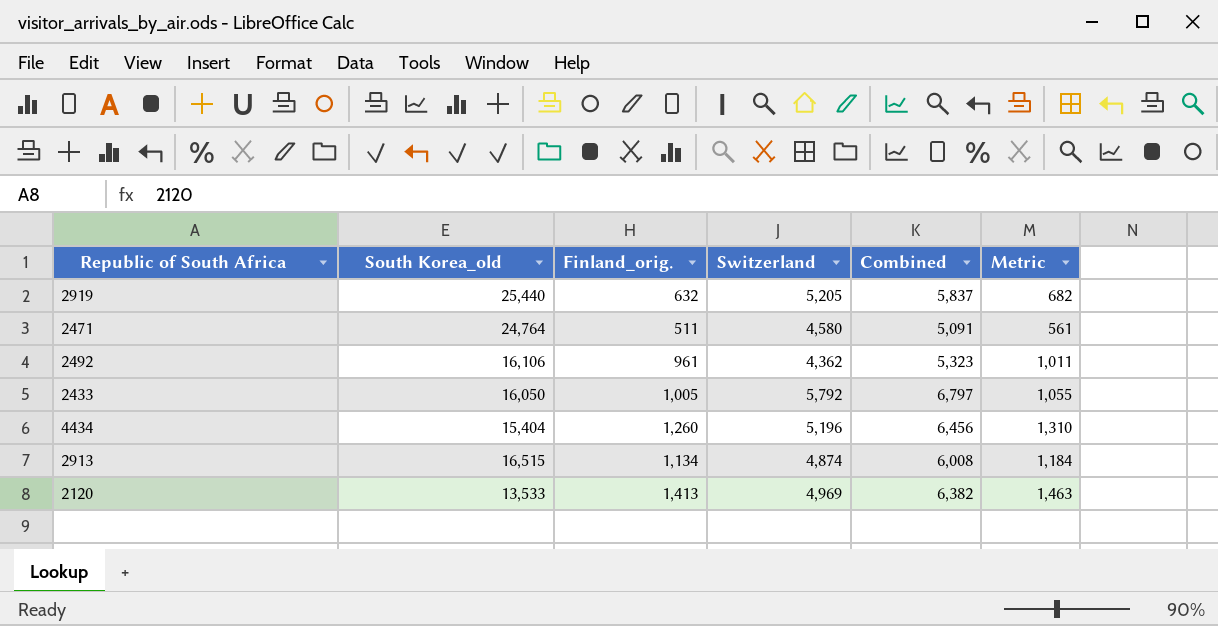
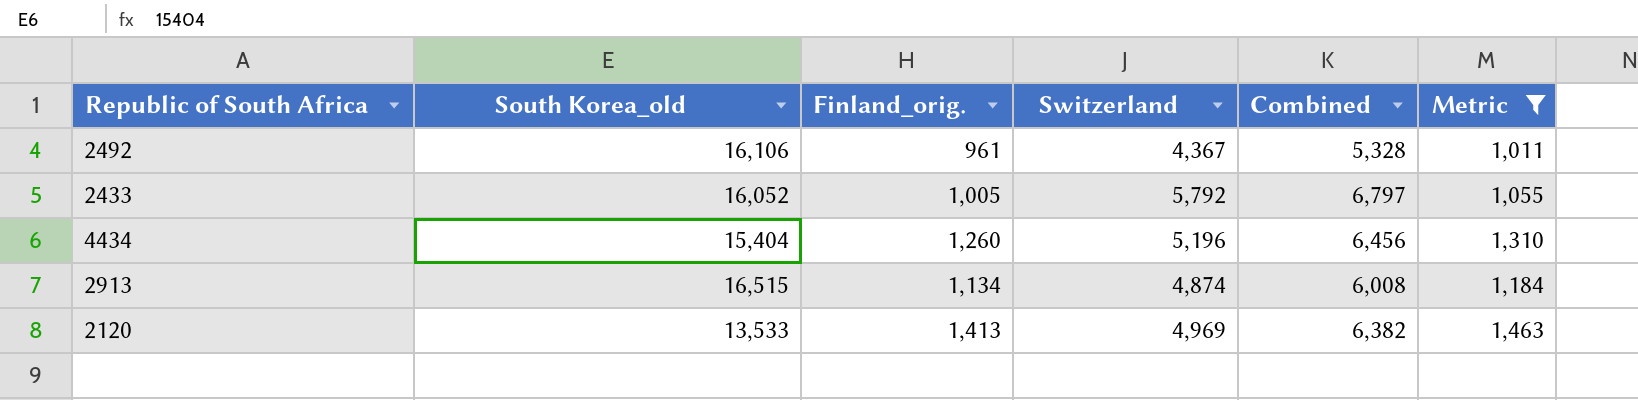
filter: none -> Metric >= 1,011
2492 | Switzerland: 4,362 -> 4,367
2492 | Combined: 5,323 -> 5,328
2433 | South Korea_old: 16,050 -> 16,052

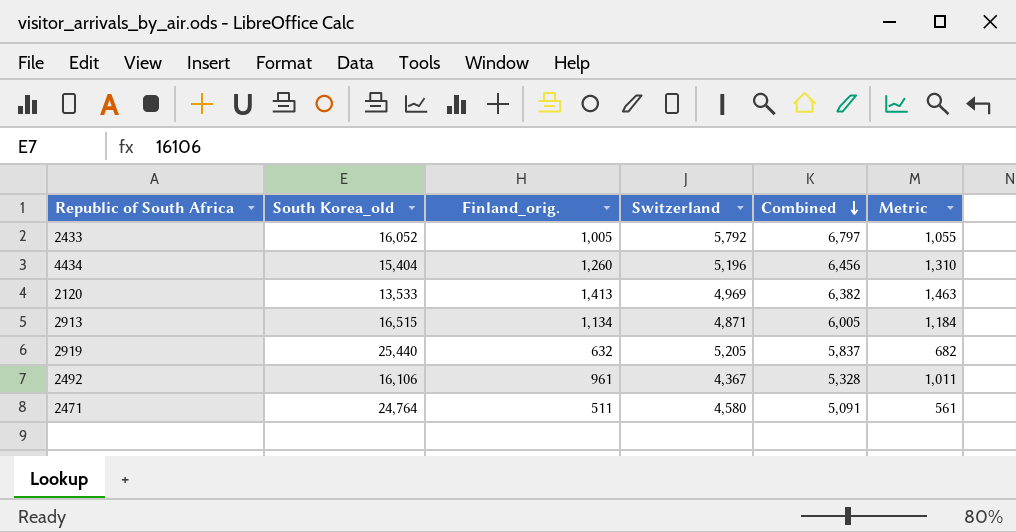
filter: Metric >= 1,011 -> none
row order: none -> Combined descending
2913 | Switzerland: 4,874 -> 4,871
2913 | Combined: 6,008 -> 6,005

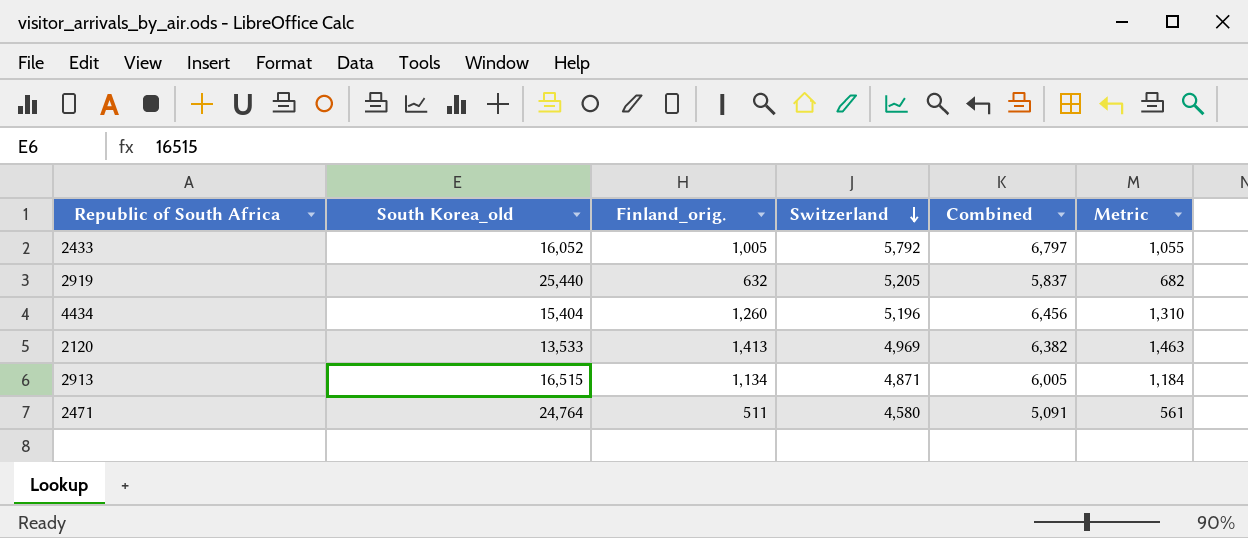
row order: Combined descending -> Switzerland descending
row 2492: 16,106 | 961 | 4,367 | 5,328 | 1,011 -> none

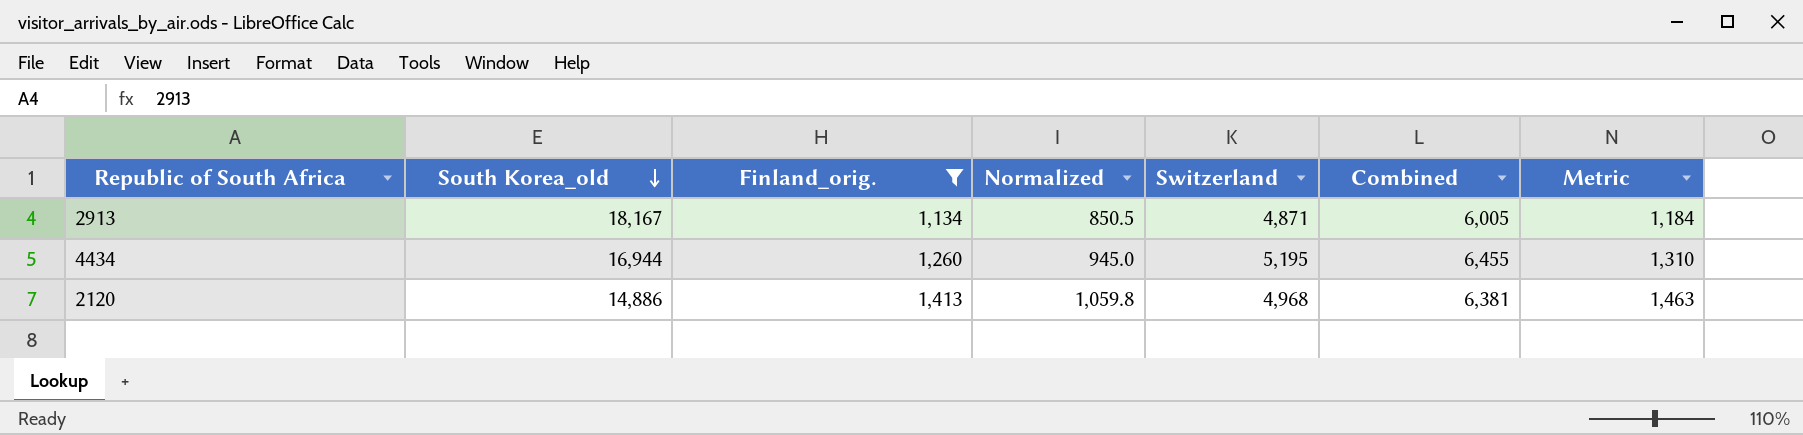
filter: none -> Finland_orig. >= 1,134
row order: Switzerland descending -> South Korea_old descending
column Normalized | formula: none -> [Finland_orig.] * 0.75
2913 | South Korea_old: 16,515 -> 18,167
4434 | South Korea_old: 15,404 -> 16,944
4434 | Switzerland: 5,196 -> 5,195
4434 | Combined: 6,456 -> 6,455
2120 | South Korea_old: 13,533 -> 14,886
2120 | Switzerland: 4,969 -> 4,968
2120 | Combined: 6,382 -> 6,381

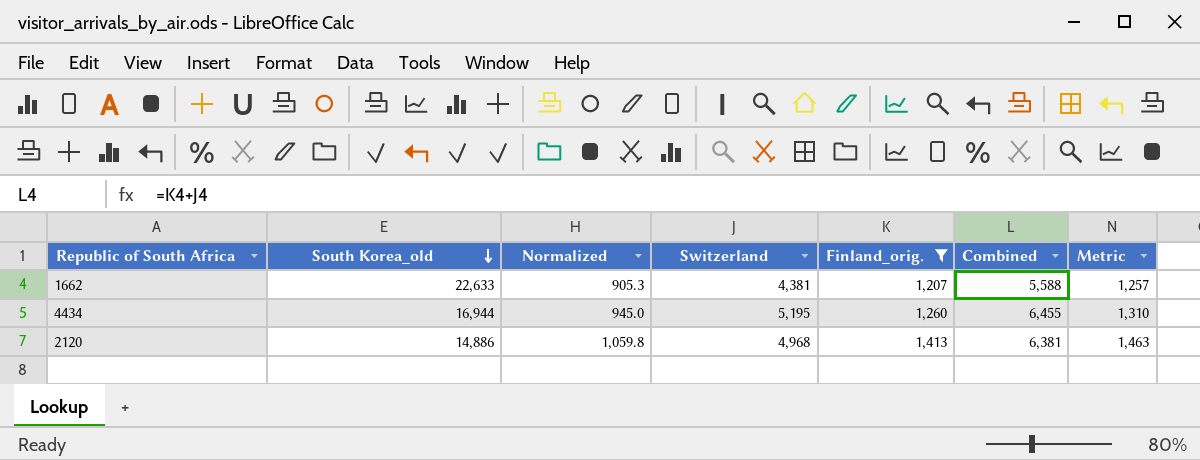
column Finland_orig. | position: 3 -> 5
row 2913: 18,167 | 1,134 | 850.5 | 4,871 | 6,005 | 1,184 -> none
row 1662: none -> 22,633 | 905.3 | 4,381 | 1,207 | 5,588 | 1,257

